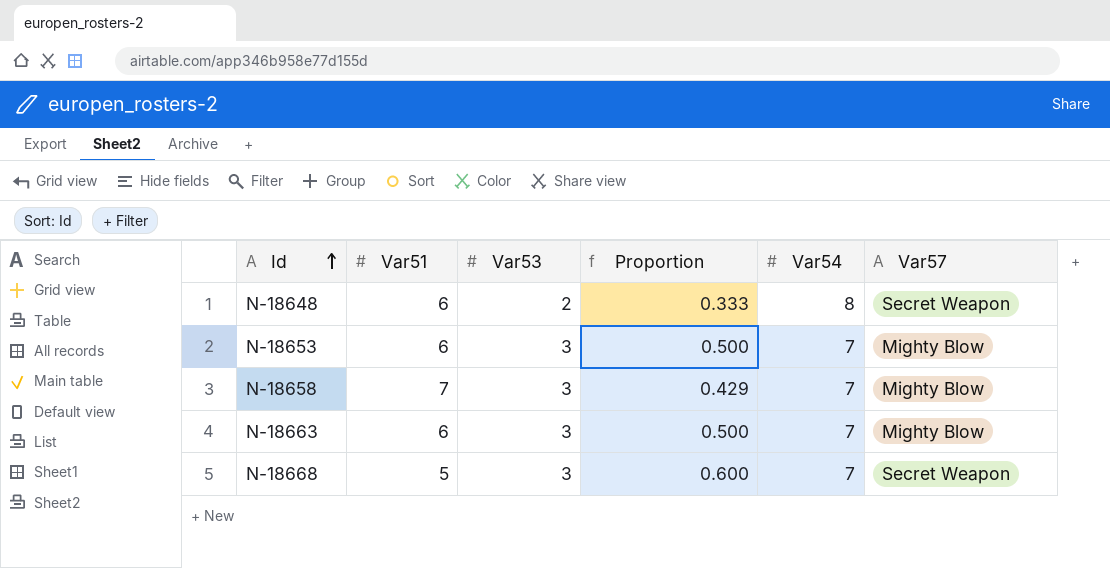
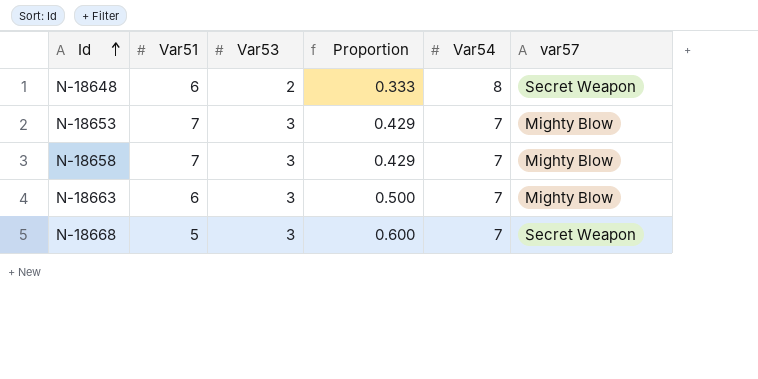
column name: Var57 -> var57
N-18653 | Var51: 6 -> 7
N-18653 | Proportion: 0.500 -> 0.429

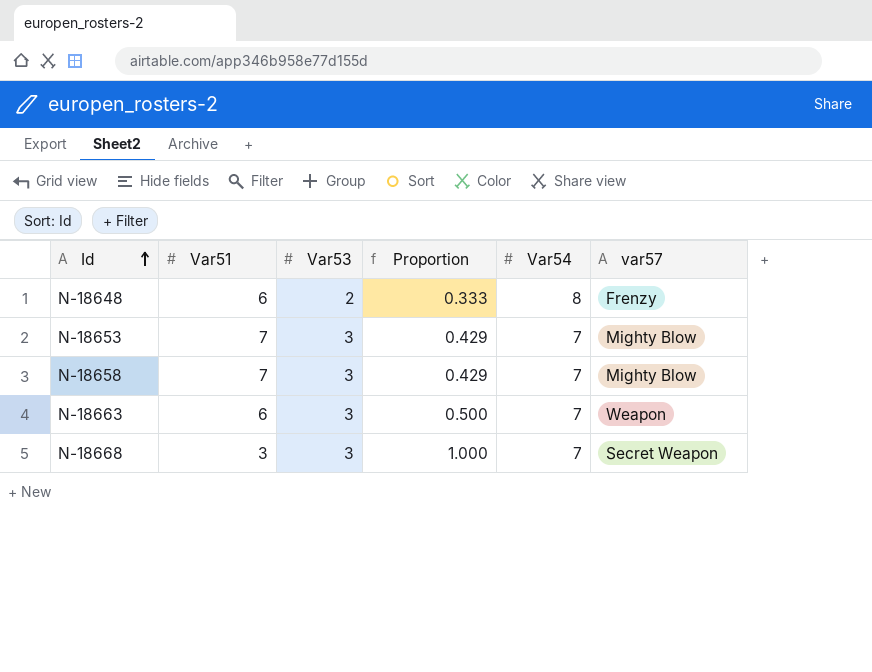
N-18648 | var57: Secret Weapon -> Frenzy
N-18663 | var57: Mighty Blow -> Weapon
N-18668 | Var51: 5 -> 3
N-18668 | Proportion: 0.600 -> 1.000

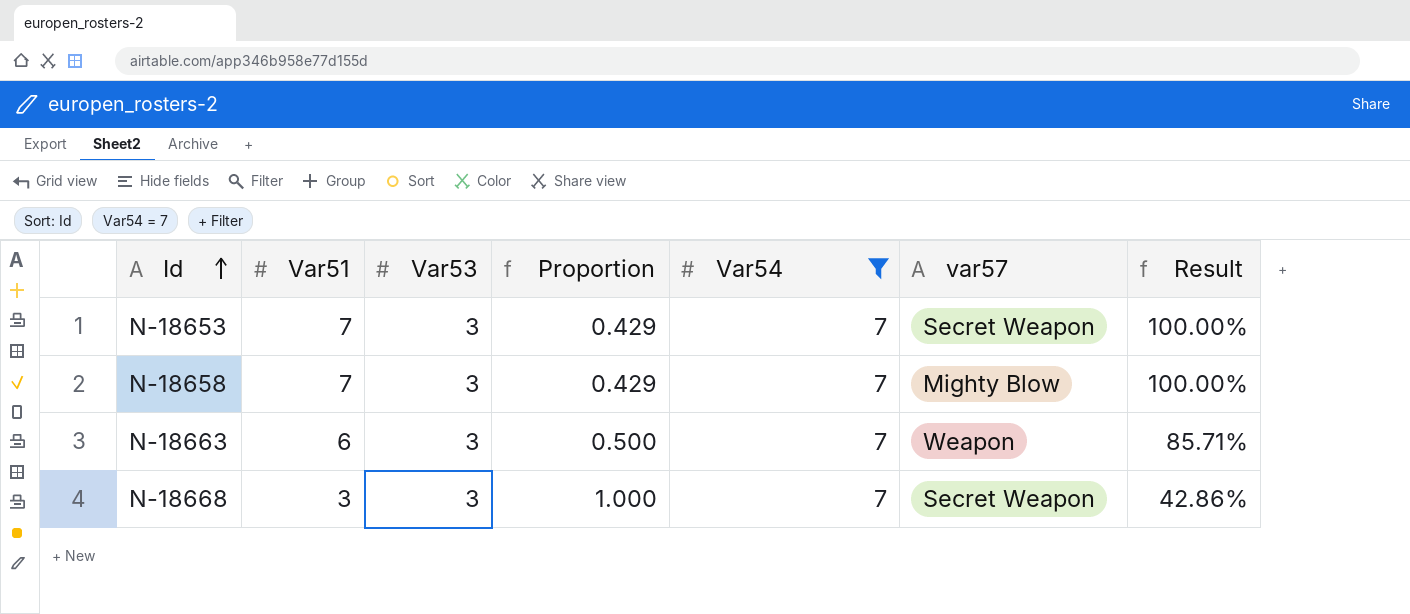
filter: none -> Var54 = 7
column Result | formula: none -> [Var51] / [Var54]
N-18653 | var57: Mighty Blow -> Secret Weapon

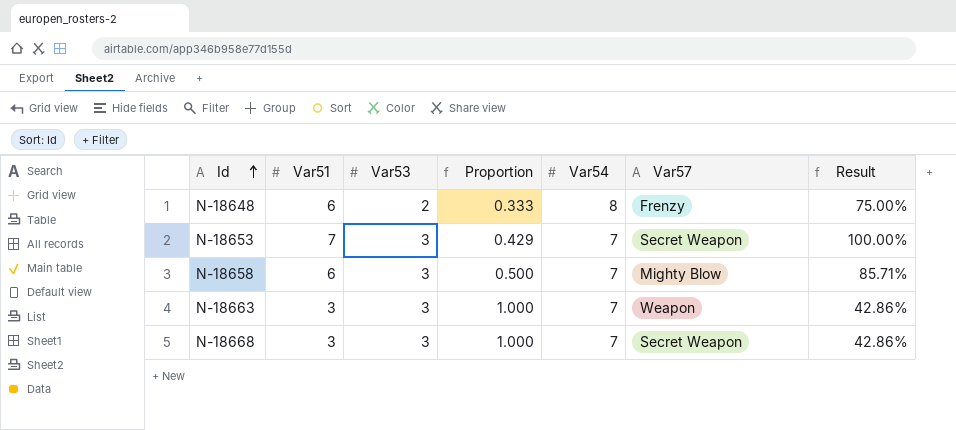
filter: Var54 = 7 -> none
column name: var57 -> Var57
N-18658 | Var51: 7 -> 6
N-18658 | Proportion: 0.429 -> 0.500
N-18658 | Result: 100.00% -> 85.71%
N-18663 | Var51: 6 -> 3
N-18663 | Proportion: 0.500 -> 1.000
N-18663 | Result: 85.71% -> 42.86%

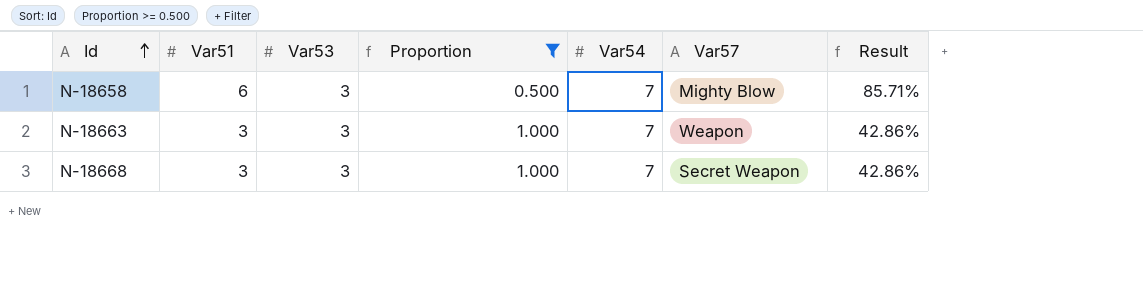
filter: none -> Proportion >= 0.500

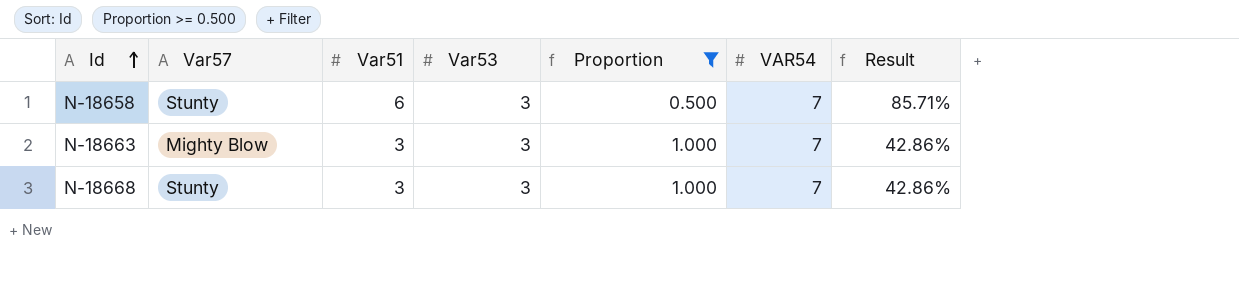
column Var57 | position: 6 -> 2
column name: Var54 -> VAR54
N-18658 | Var57: Mighty Blow -> Stunty
N-18663 | Var57: Weapon -> Mighty Blow
N-18668 | Var57: Secret Weapon -> Stunty

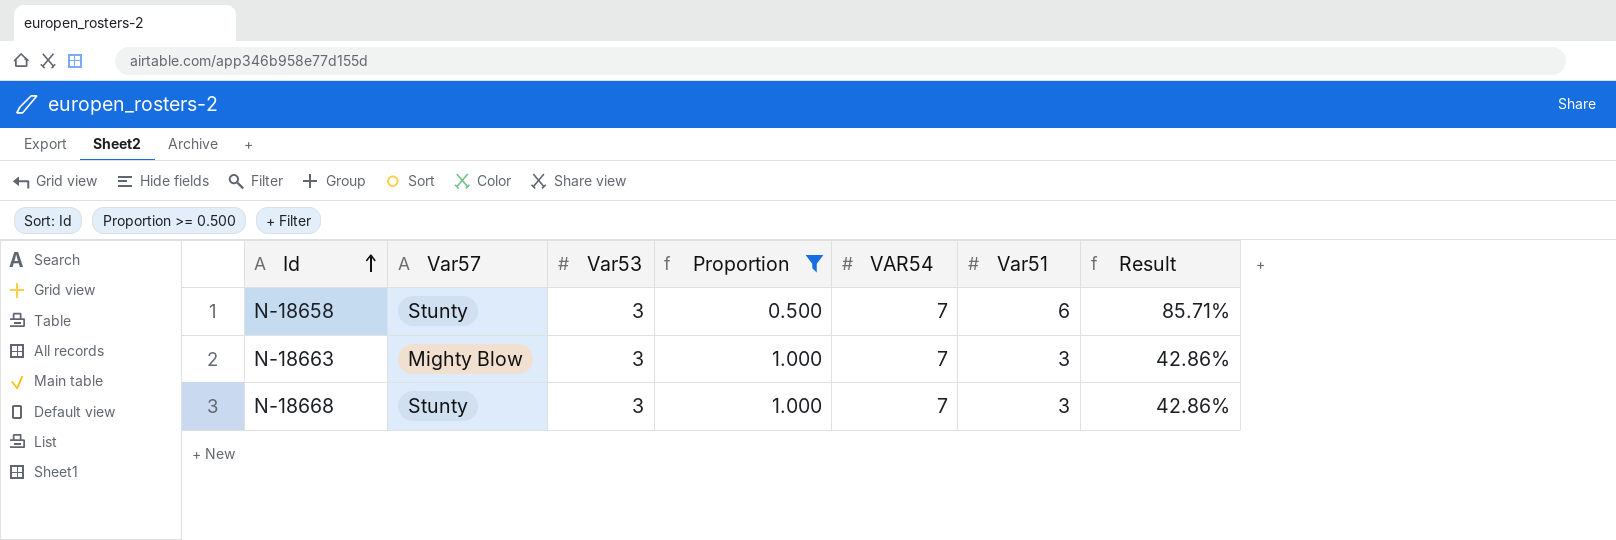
column Var51 | position: 3 -> 6

